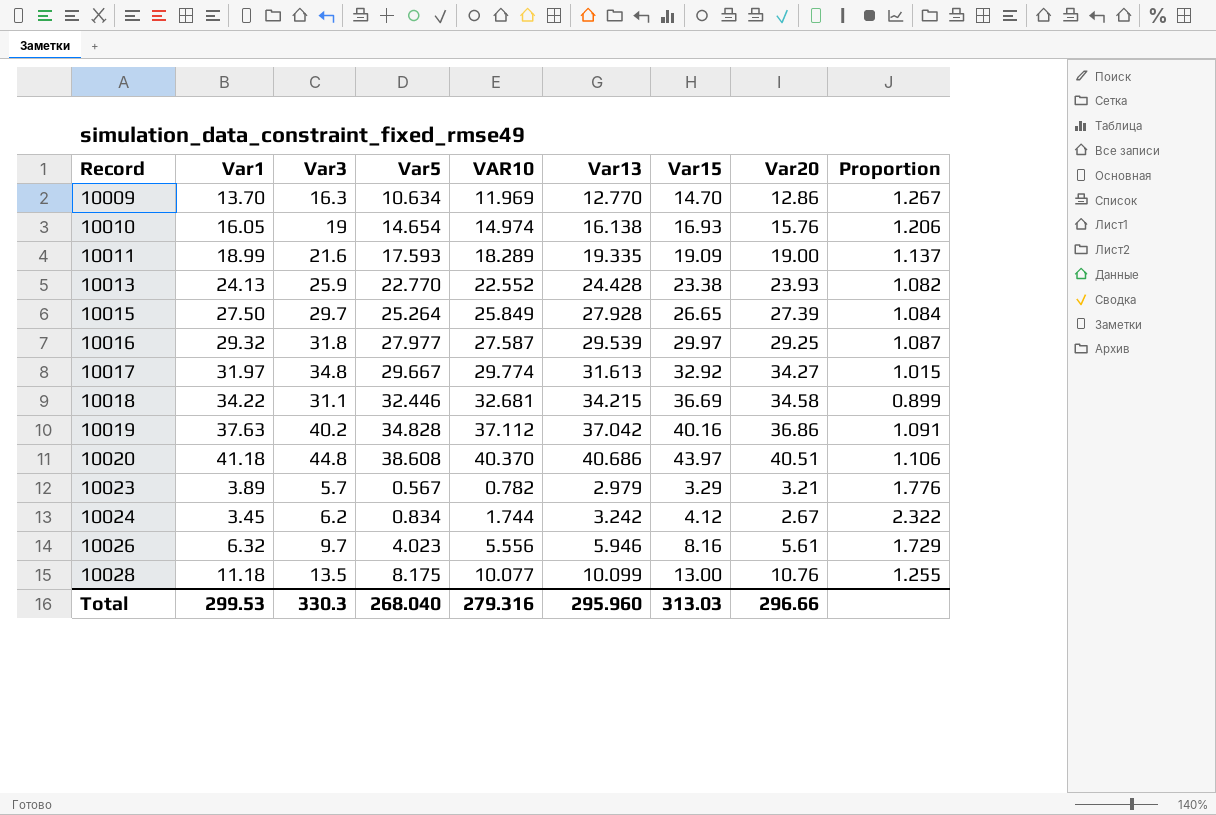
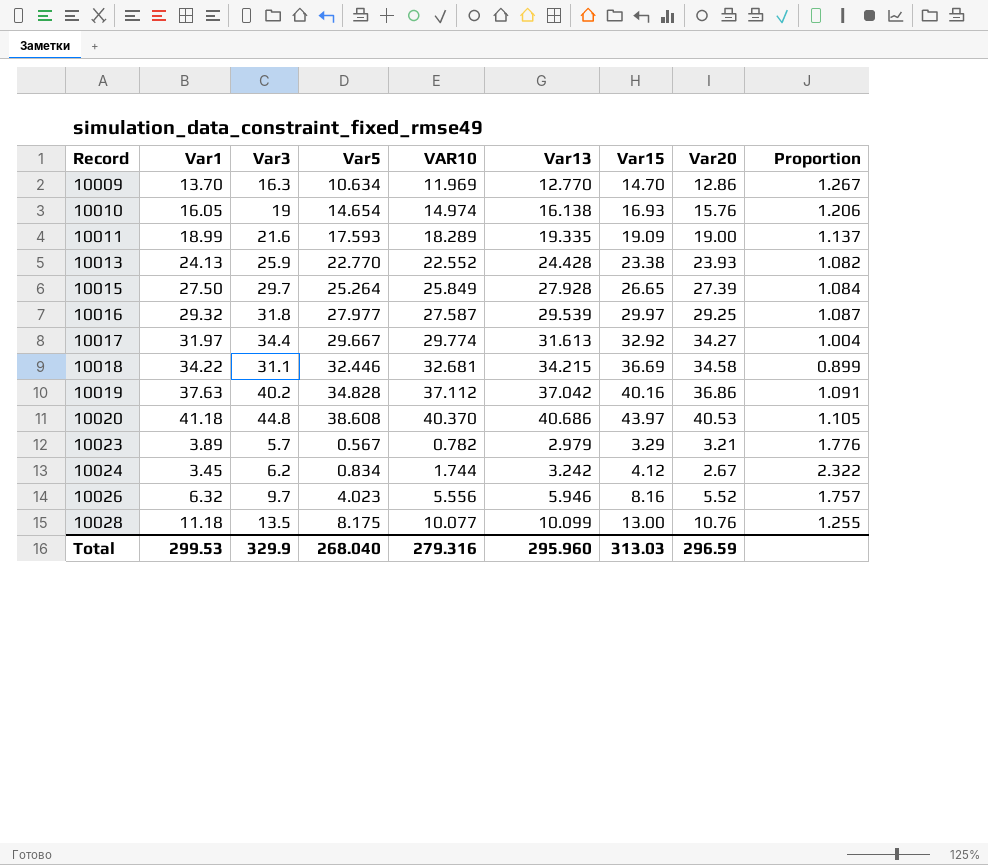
10017 | Var3: 34.8 -> 34.4
10017 | Proportion: 1.015 -> 1.004
10020 | Var20: 40.51 -> 40.53
10020 | Proportion: 1.106 -> 1.105
10026 | Var20: 5.61 -> 5.52
10026 | Proportion: 1.729 -> 1.757
Total | Var3: 330.3 -> 329.9
Total | Var20: 296.66 -> 296.59

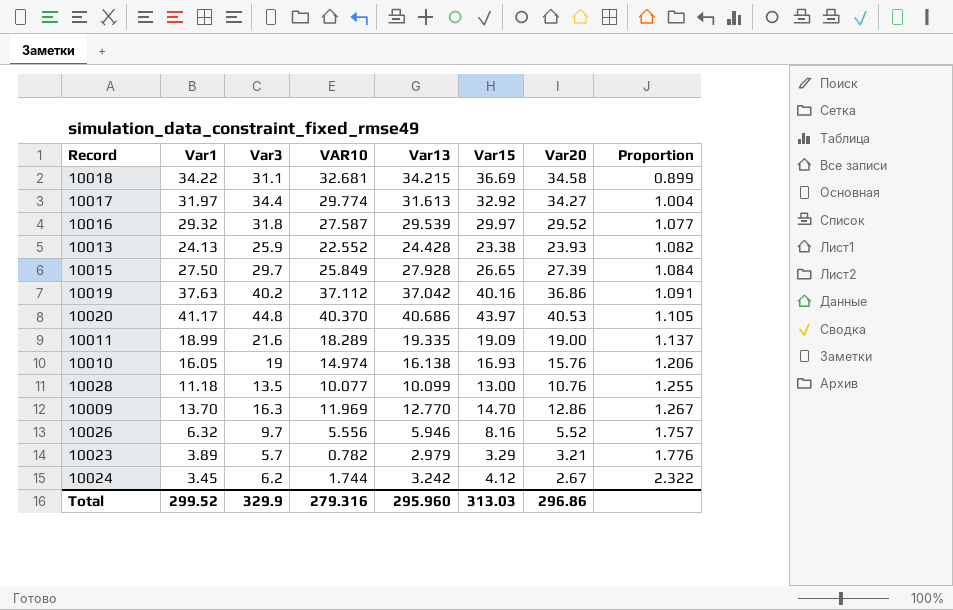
row order: Record ascending -> Proportion ascending
column Var5 | position: 4 -> none
10016 | Var20: 29.25 -> 29.52
10016 | Proportion: 1.087 -> 1.077
10020 | Var1: 41.18 -> 41.17
Total | Var1: 299.53 -> 299.52
Total | Var20: 296.59 -> 296.86

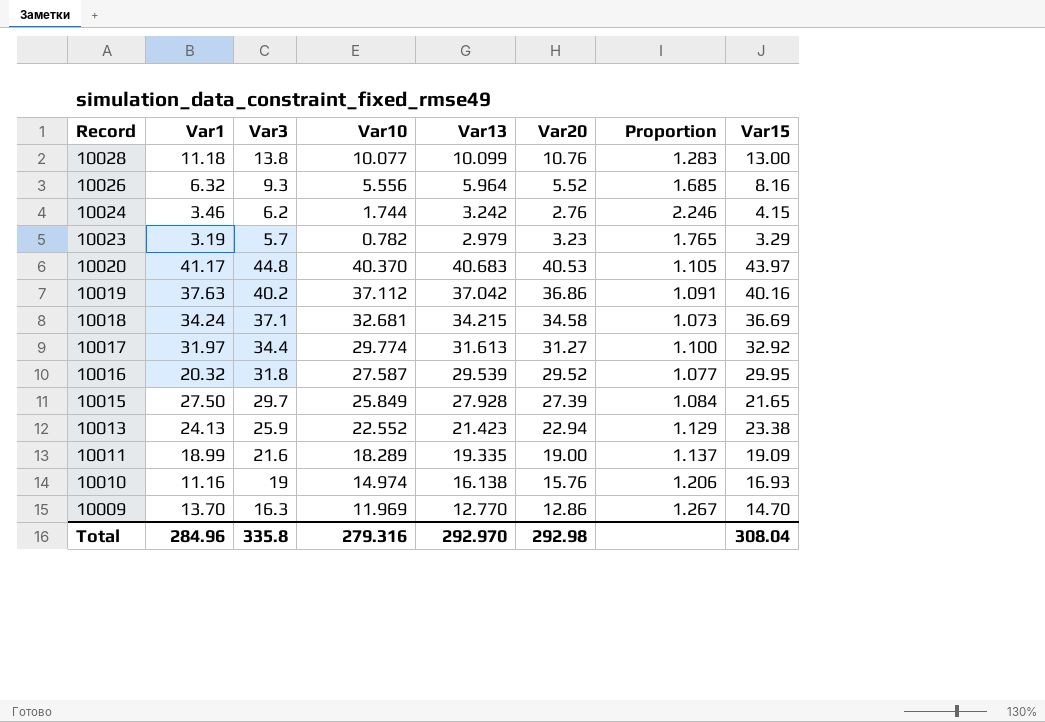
row order: Proportion ascending -> Record descending
column name: VAR10 -> Var10
column Var15 | position: 6 -> 8
10028 | Var3: 13.5 -> 13.8
10028 | Proportion: 1.255 -> 1.283
10026 | Var3: 9.7 -> 9.3
10026 | Var13: 5.946 -> 5.964
10026 | Proportion: 1.757 -> 1.685
10024 | Var1: 3.45 -> 3.46
10024 | Var20: 2.67 -> 2.76
10024 | Proportion: 2.322 -> 2.246
10024 | Var15: 4.12 -> 4.15
10023 | Var1: 3.89 -> 3.19
10023 | Var20: 3.21 -> 3.23
10023 | Proportion: 1.776 -> 1.765
10020 | Var13: 40.686 -> 40.683
10018 | Var1: 34.22 -> 34.24
10018 | Var3: 31.1 -> 37.1
10018 | Proportion: 0.899 -> 1.073
10017 | Var20: 34.27 -> 31.27
10017 | Proportion: 1.004 -> 1.100
10016 | Var1: 29.32 -> 20.32
10016 | Var15: 29.97 -> 29.95
10015 | Var15: 26.65 -> 21.65
10013 | Var13: 24.428 -> 21.423
10013 | Var20: 23.93 -> 22.94
10013 | Proportion: 1.082 -> 1.129
10010 | Var1: 16.05 -> 11.16
Total | Var1: 299.52 -> 284.96
Total | Var3: 329.9 -> 335.8
Total | Var13: 295.960 -> 292.970
Total | Var20: 296.86 -> 292.98
Total | Var15: 313.03 -> 308.04

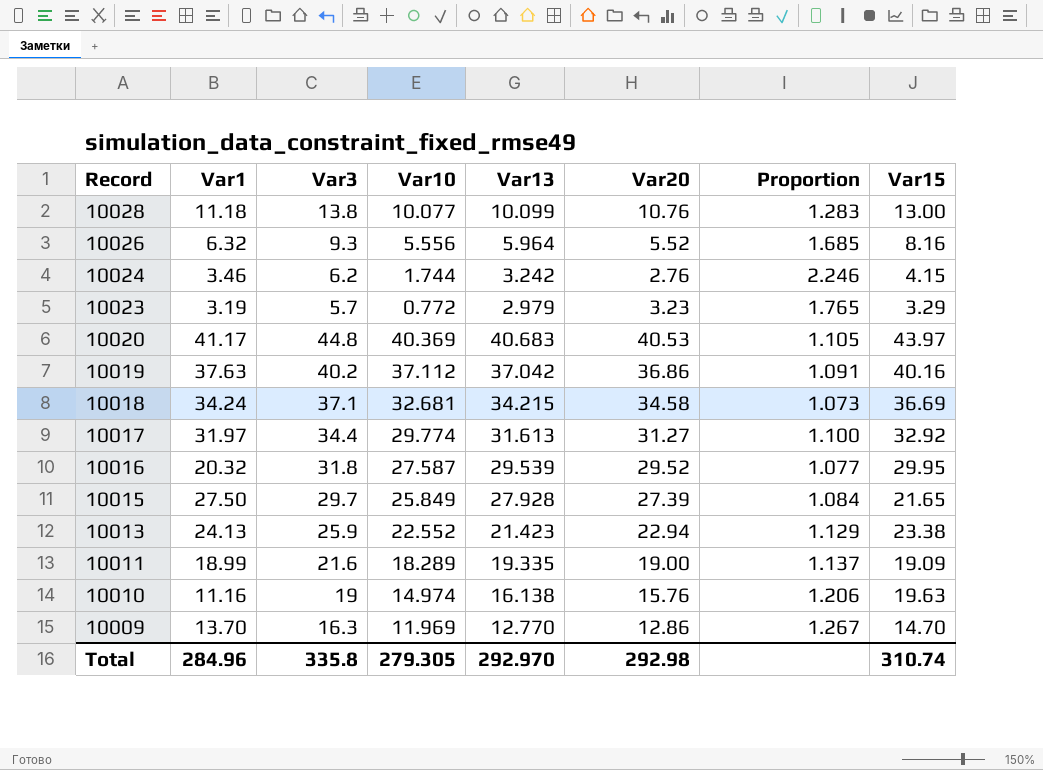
10023 | Var10: 0.782 -> 0.772
10020 | Var10: 40.370 -> 40.369
10010 | Var15: 16.93 -> 19.63
Total | Var10: 279.316 -> 279.305
Total | Var15: 308.04 -> 310.74

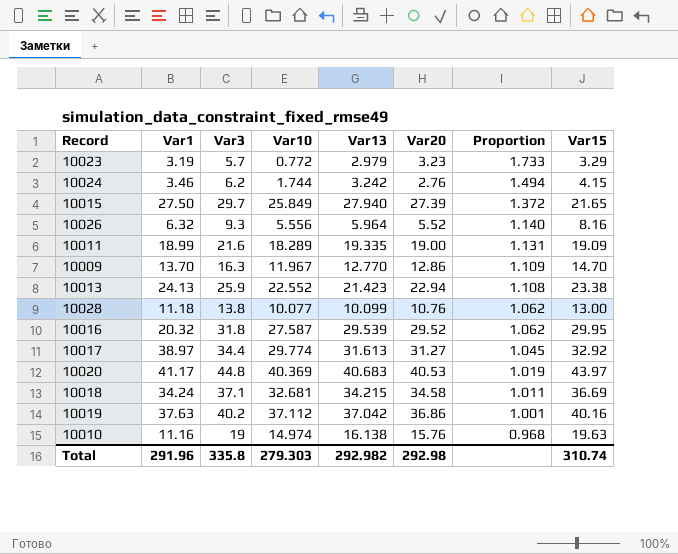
row order: Record descending -> Proportion descending
column Proportion | formula: [Var3] / [Var20] -> [Var3] / [Var15]
10015 | Var13: 27.928 -> 27.940
10009 | Var10: 11.969 -> 11.967
10017 | Var1: 31.97 -> 38.97
Total | Var1: 284.96 -> 291.96
Total | Var10: 279.305 -> 279.303
Total | Var13: 292.970 -> 292.982

